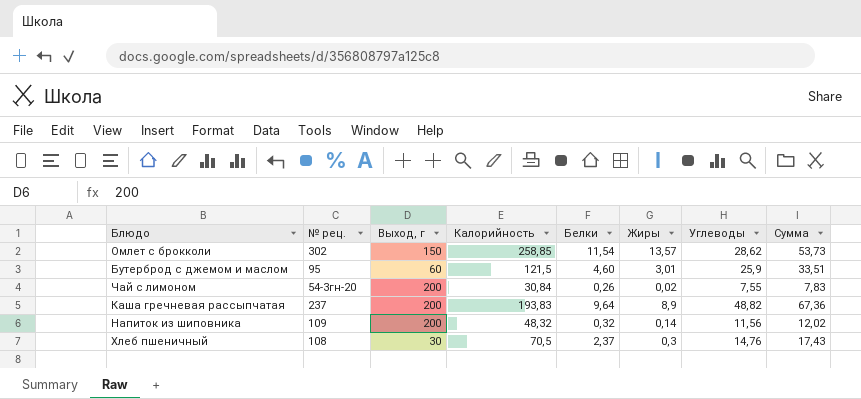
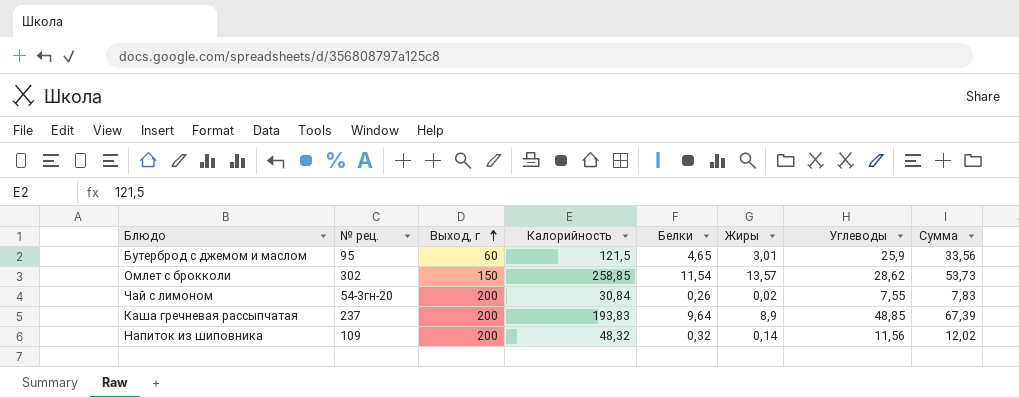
row order: none -> Выход, г ascending
row Хлеб пшеничный: 108 | 30 | 70,5 | 2,37 | 0,3 | 14,76 | 17,43 -> none
Бутерброд с джемом и маслом | Белки: 4,60 -> 4,65
Бутерброд с джемом и маслом | Сумма: 33,51 -> 33,56
Каша гречневая рассыпчатая | Углеводы: 48,82 -> 48,85
Каша гречневая рассыпчатая | Сумма: 67,36 -> 67,39

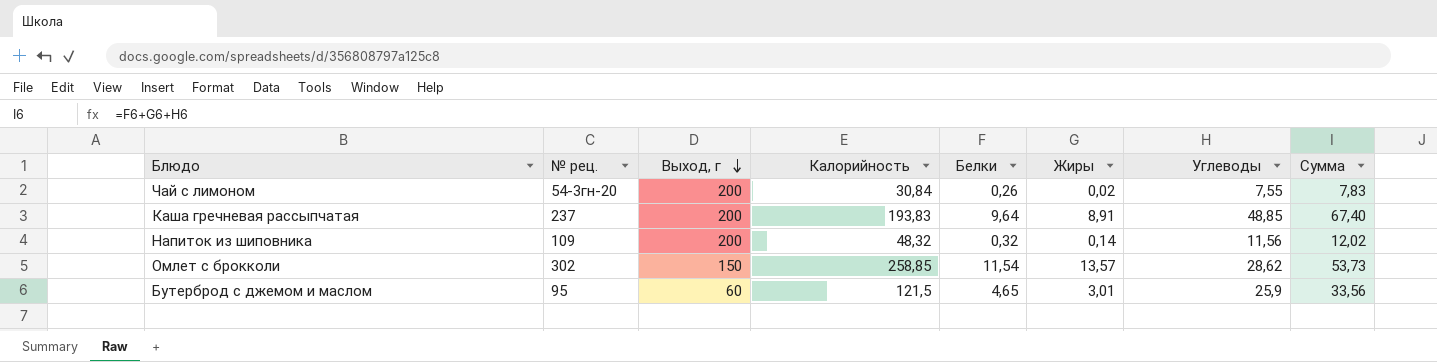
row order: Выход, г ascending -> Выход, г descending
Каша гречневая рассыпчатая | Жиры: 8,9 -> 8,91
Каша гречневая рассыпчатая | Сумма: 67,39 -> 67,40

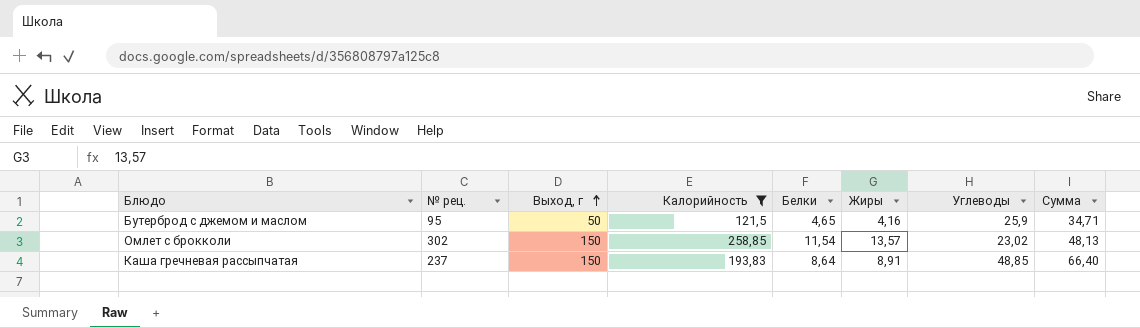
filter: none -> Калорийность >= 121,5
row order: Выход, г descending -> Выход, г ascending
Бутерброд с джемом и маслом | Выход, г: 60 -> 50
Бутерброд с джемом и маслом | Жиры: 3,01 -> 4,16
Бутерброд с джемом и маслом | Сумма: 33,56 -> 34,71
Омлет с брокколи | Углеводы: 28,62 -> 23,02
Омлет с брокколи | Сумма: 53,73 -> 48,13
Каша гречневая рассыпчатая | Выход, г: 200 -> 150
Каша гречневая рассыпчатая | Белки: 9,64 -> 8,64
Каша гречневая рассыпчатая | Сумма: 67,40 -> 66,40

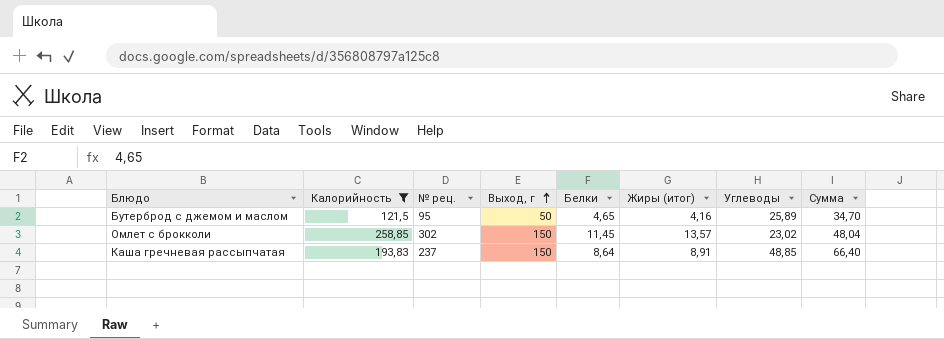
column Калорийность | position: 4 -> 2
column name: Жиры -> Жиры (итог)
Бутерброд с джемом и маслом | Углеводы: 25,9 -> 25,89
Бутерброд с джемом и маслом | Сумма: 34,71 -> 34,70
Омлет с брокколи | Белки: 11,54 -> 11,45
Омлет с брокколи | Сумма: 48,13 -> 48,04

